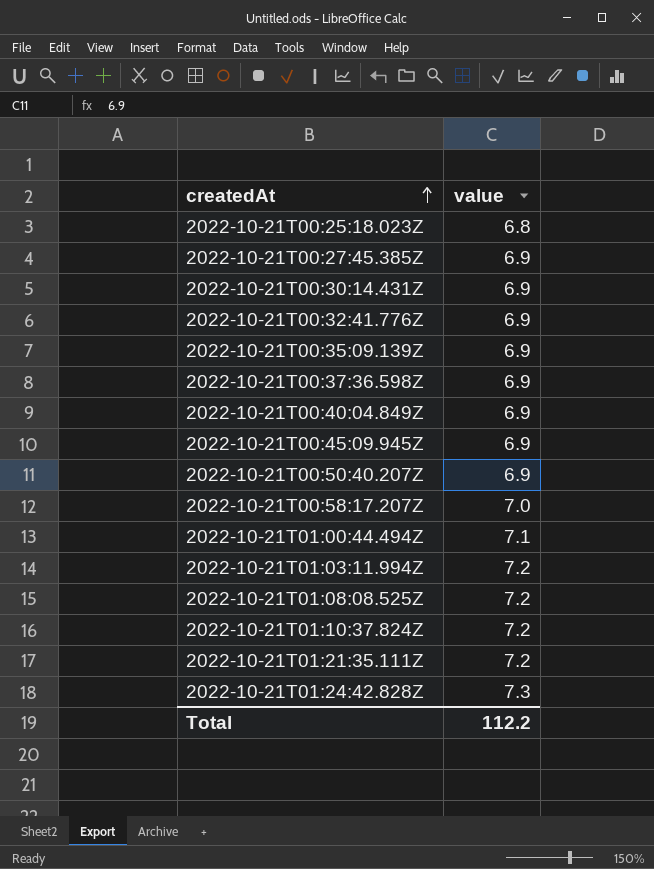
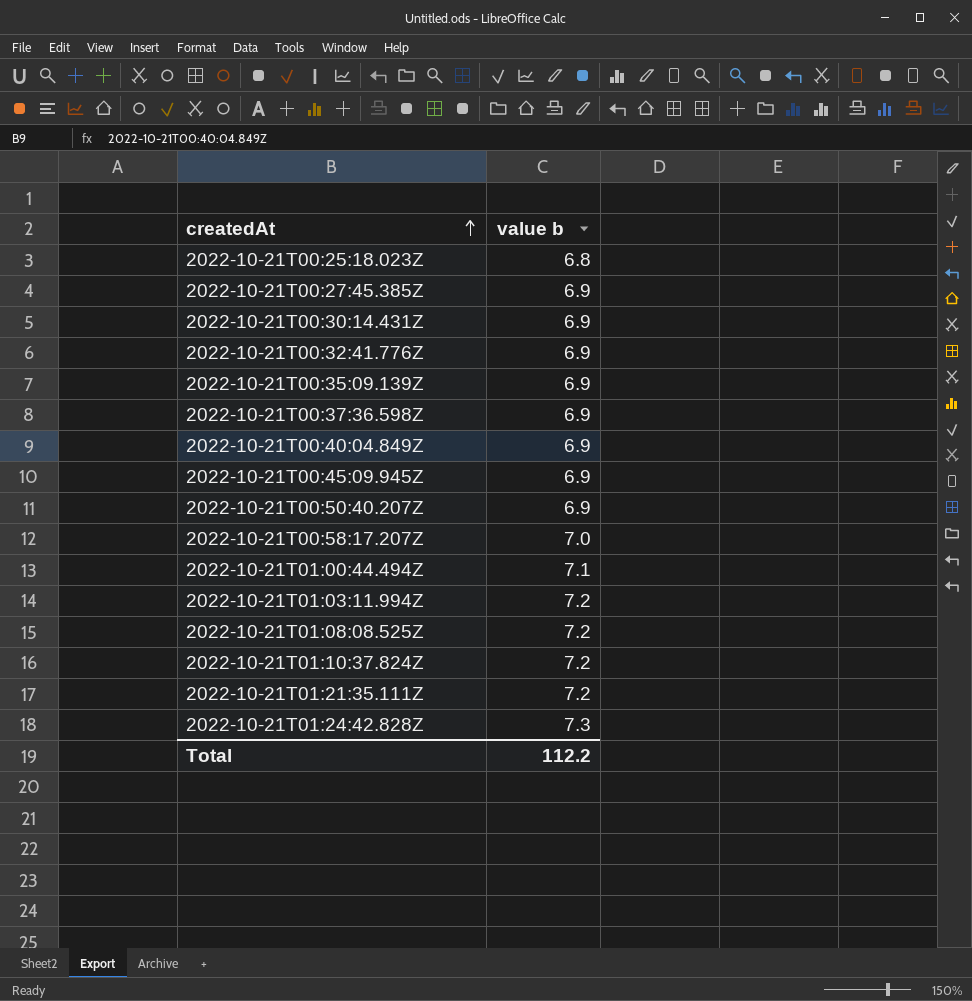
column name: value -> value b

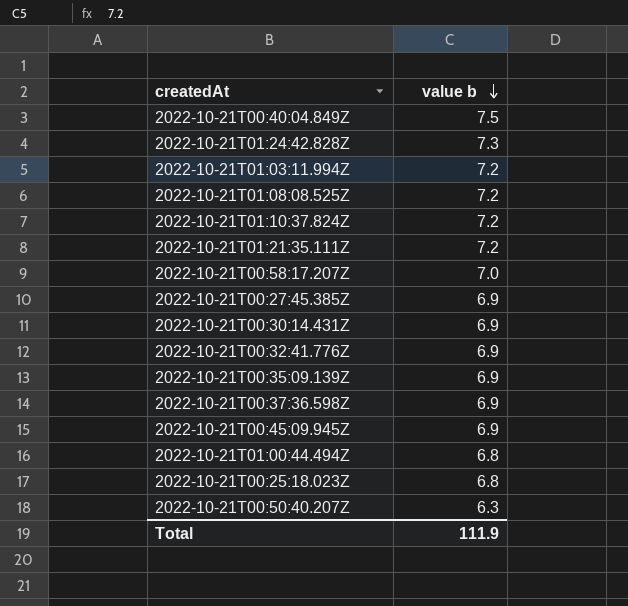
row order: createdAt ascending -> value b descending
2022-10-21T00:40:04.849Z | value b: 6.9 -> 7.5
2022-10-21T01:00:44.494Z | value b: 7.1 -> 6.8
2022-10-21T00:50:40.207Z | value b: 6.9 -> 6.3
Total | value b: 112.2 -> 111.9

